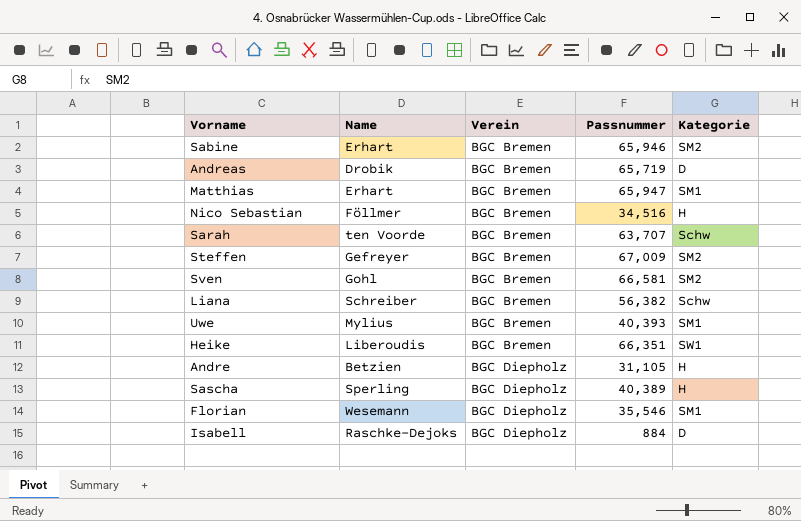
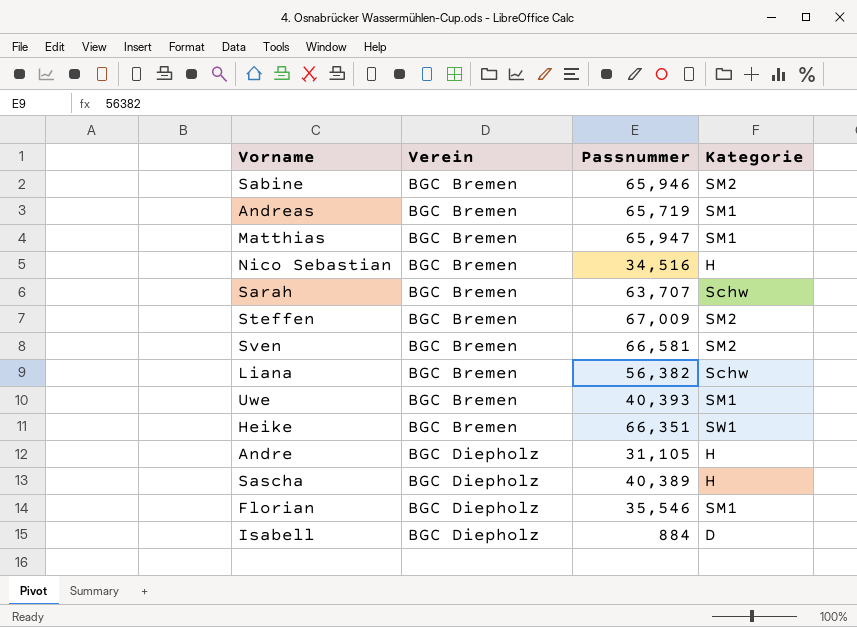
column Name | position: 2 -> none
Andreas | Kategorie: D -> SM1

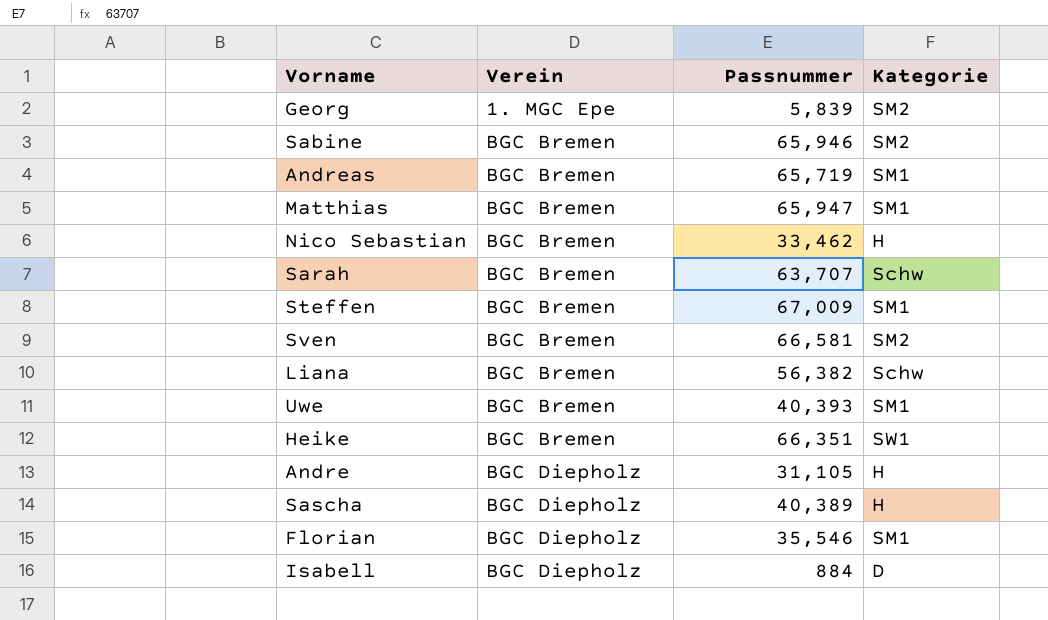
row Georg: none -> 1. MGC Epe | 5,839 | SM2
Nico Sebastian | Passnummer: 34,516 -> 33,462
Steffen | Kategorie: SM2 -> SM1

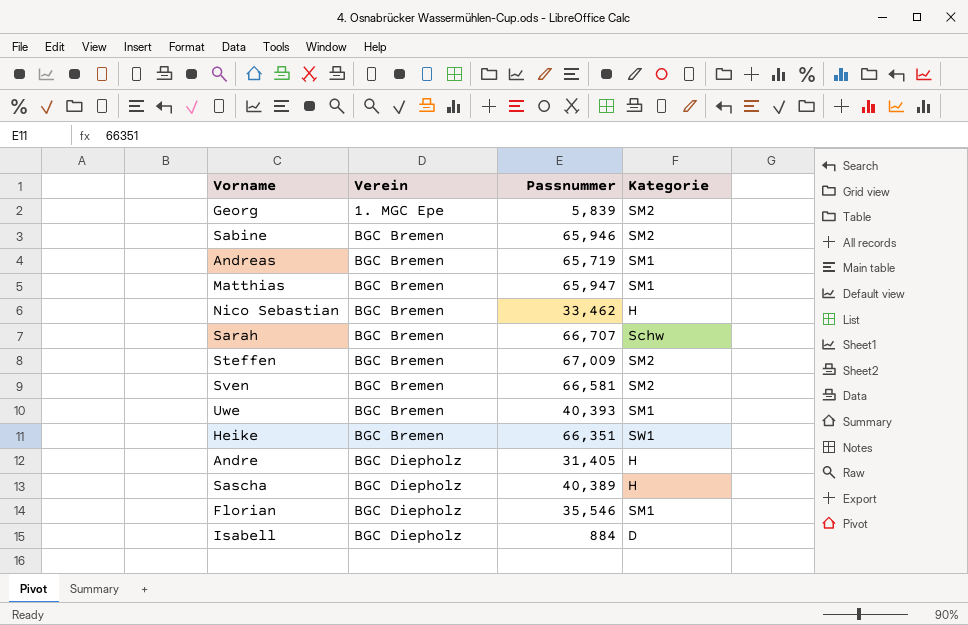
row Liana: BGC Bremen | 56,382 | Schw -> none
Sarah | Passnummer: 63,707 -> 66,707
Steffen | Kategorie: SM1 -> SM2
Andre | Passnummer: 31,105 -> 31,405

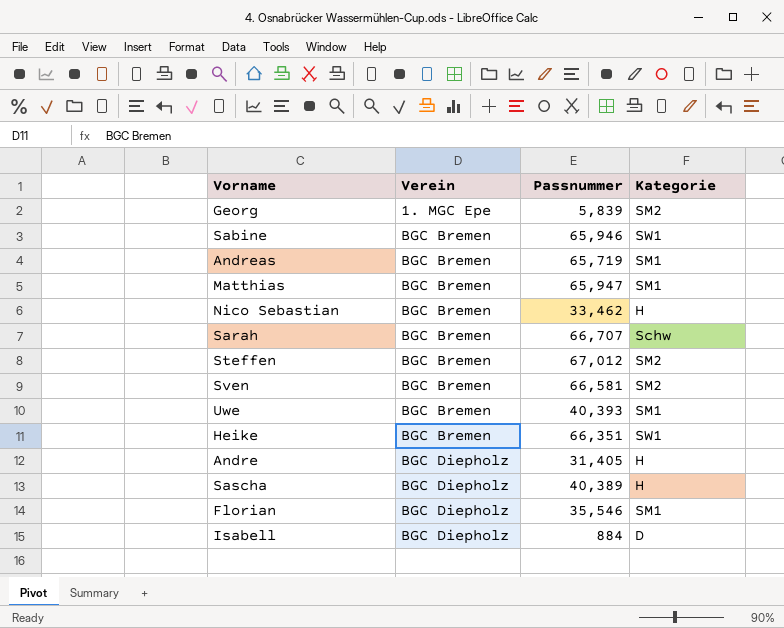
Sabine | Kategorie: SM2 -> SW1
Steffen | Passnummer: 67,009 -> 67,012

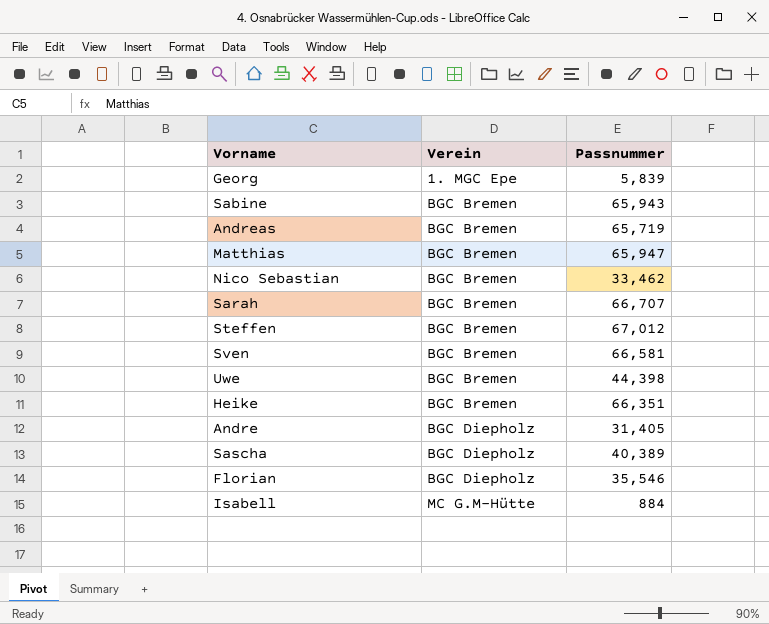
column Kategorie | position: 4 -> none
Sabine | Passnummer: 65,946 -> 65,943
Uwe | Passnummer: 40,393 -> 44,398
Isabell | Verein: BGC Diepholz -> MC G.M-Hütte

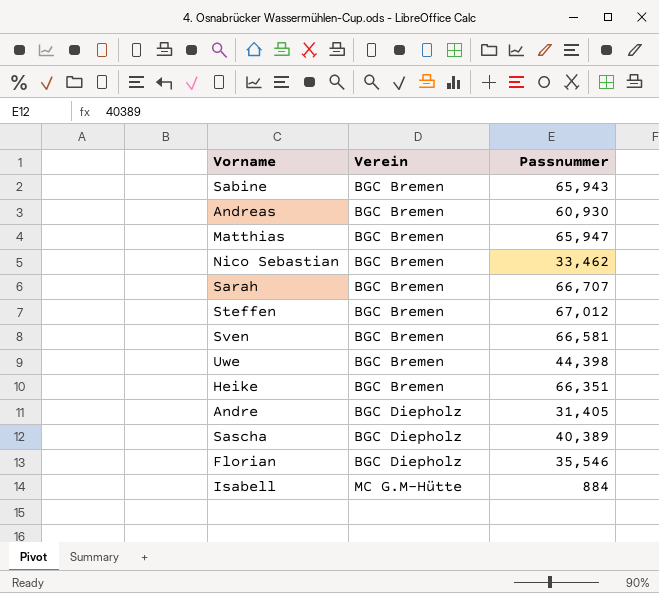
row Georg: 1. MGC Epe | 5,839 -> none
Andreas | Passnummer: 65,719 -> 60,930

